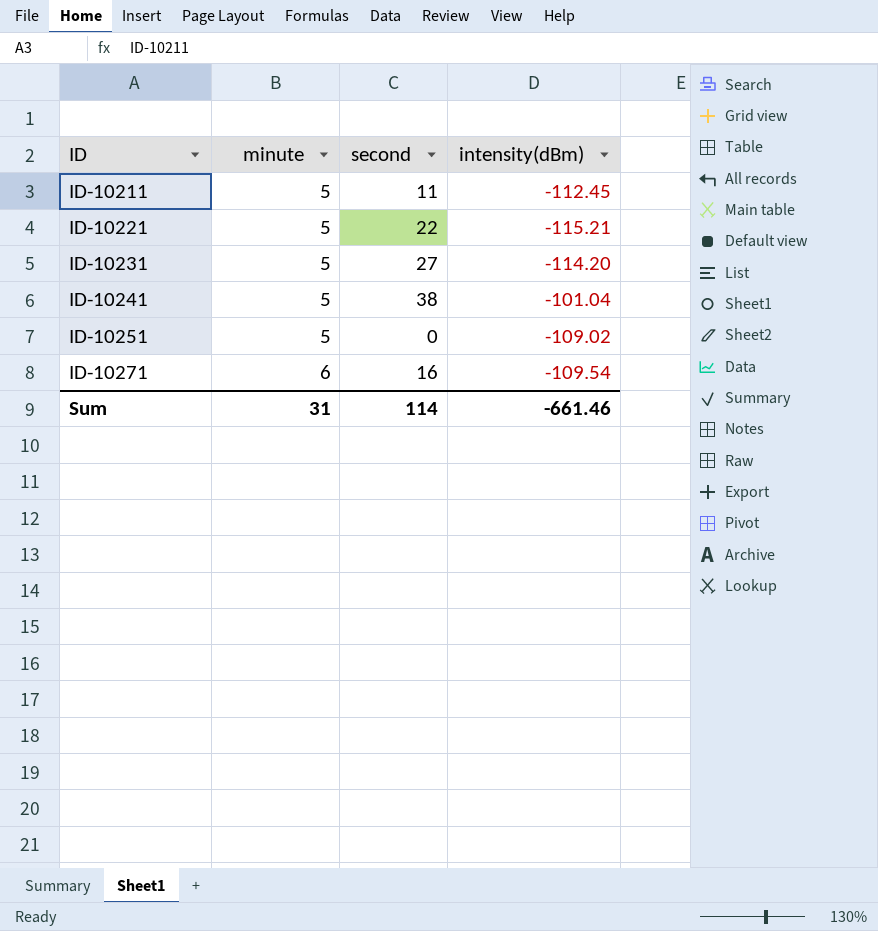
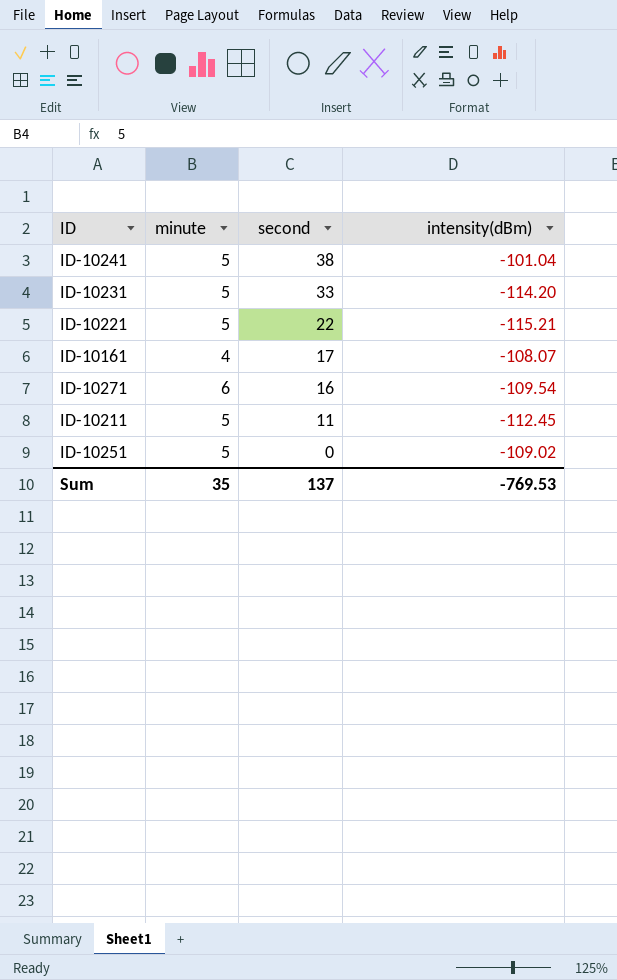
row order: ID ascending -> second descending
ID-10231 | second: 27 -> 33
row ID-10161: none -> 4 | 17 | -108.07
Sum | minute: 31 -> 35
Sum | second: 114 -> 137
Sum | intensity(dBm): -661.46 -> -769.53

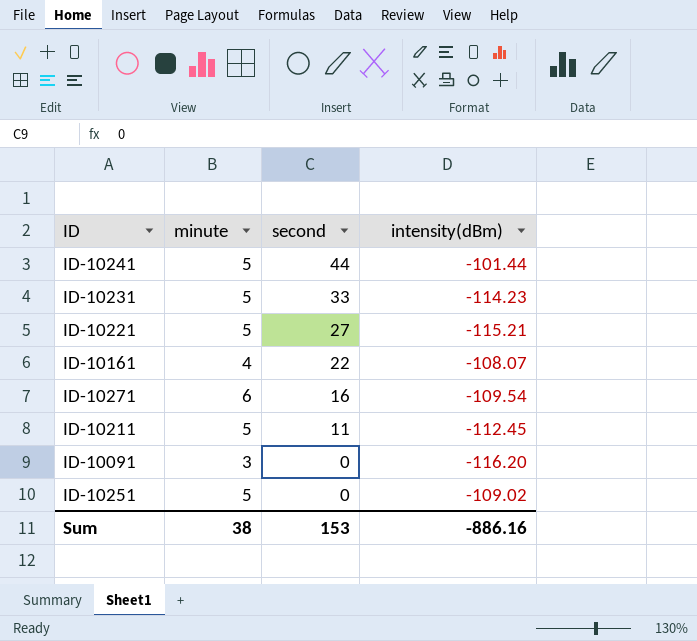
ID-10241 | second: 38 -> 44
ID-10241 | intensity(dBm): -101.04 -> -101.44
ID-10231 | intensity(dBm): -114.20 -> -114.23
ID-10221 | second: 22 -> 27
ID-10161 | second: 17 -> 22
row ID-10091: none -> 3 | 0 | -116.20
Sum | minute: 35 -> 38
Sum | second: 137 -> 153
Sum | intensity(dBm): -769.53 -> -886.16

